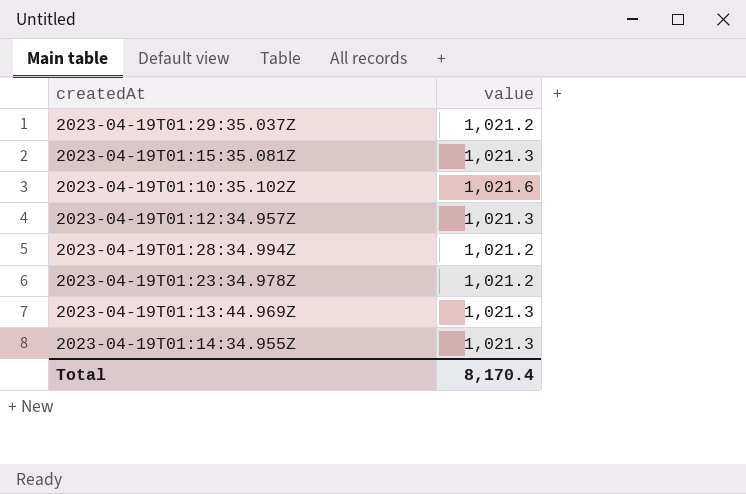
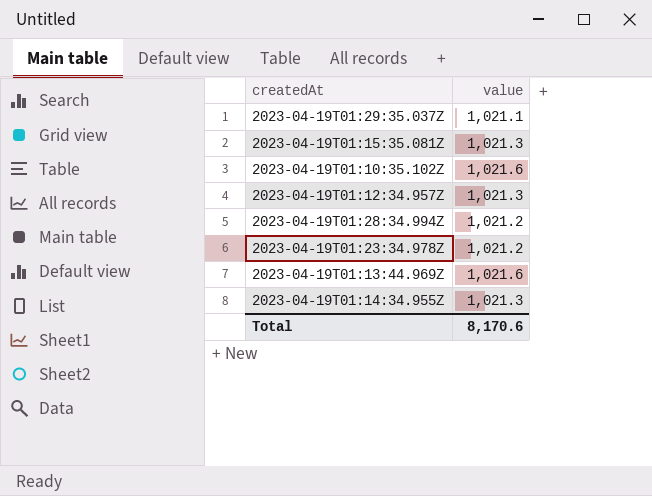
2023-04-19T01:29:35.037Z | value: 1,021.2 -> 1,021.1
2023-04-19T01:13:44.969Z | value: 1,021.3 -> 1,021.6
Total | value: 8,170.4 -> 8,170.6

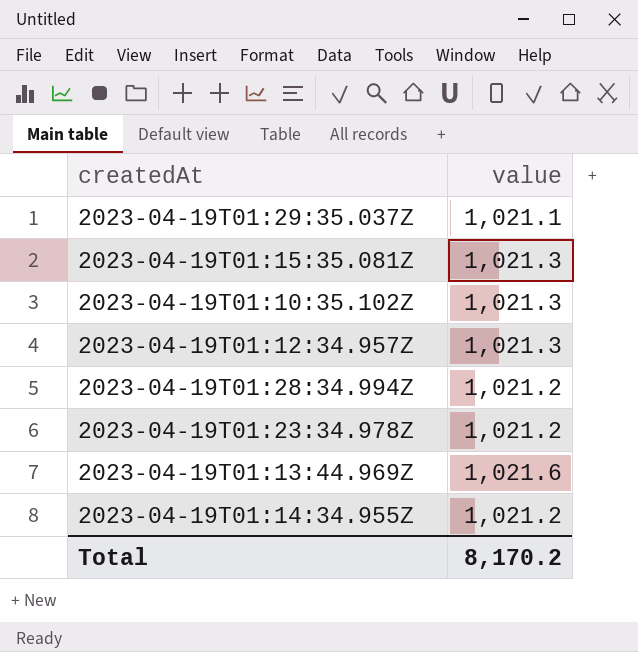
2023-04-19T01:10:35.102Z | value: 1,021.6 -> 1,021.3
2023-04-19T01:14:34.955Z | value: 1,021.3 -> 1,021.2
Total | value: 8,170.6 -> 8,170.2

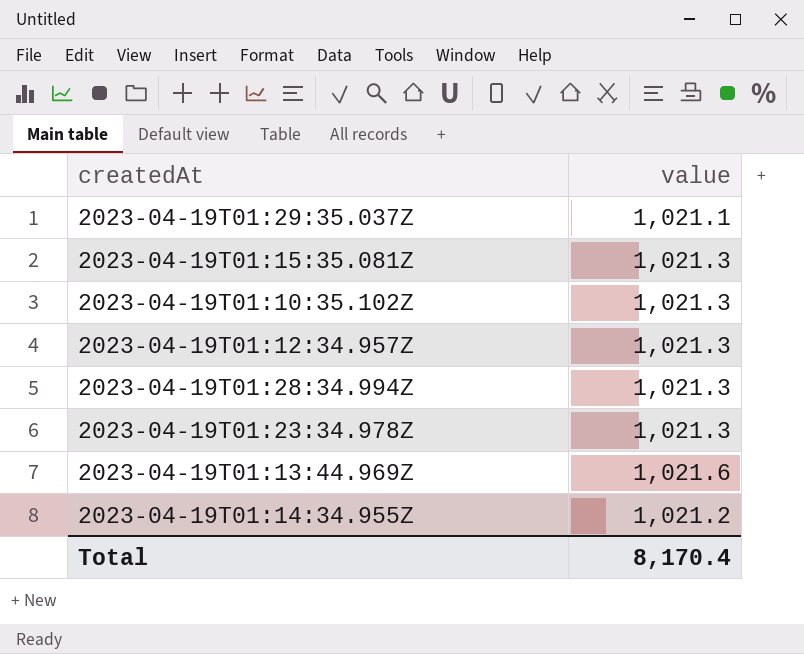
2023-04-19T01:28:34.994Z | value: 1,021.2 -> 1,021.3
2023-04-19T01:23:34.978Z | value: 1,021.2 -> 1,021.3
Total | value: 8,170.2 -> 8,170.4

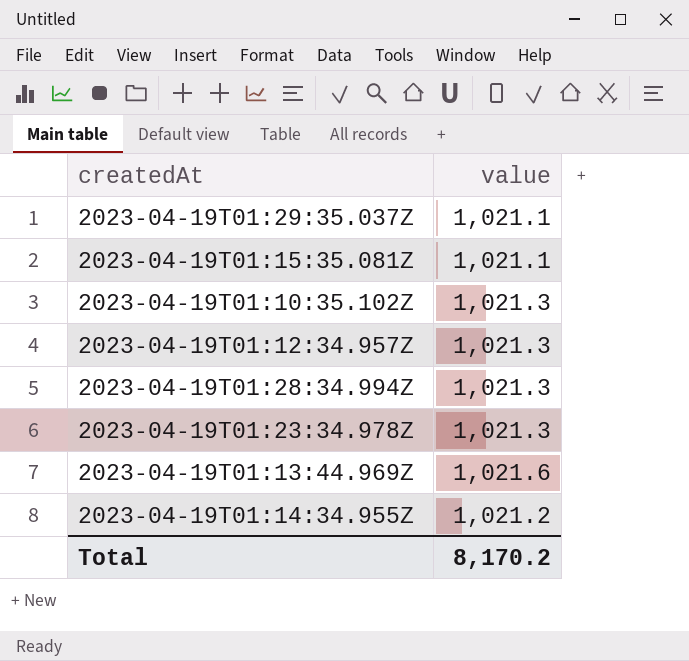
2023-04-19T01:15:35.081Z | value: 1,021.3 -> 1,021.1
Total | value: 8,170.4 -> 8,170.2

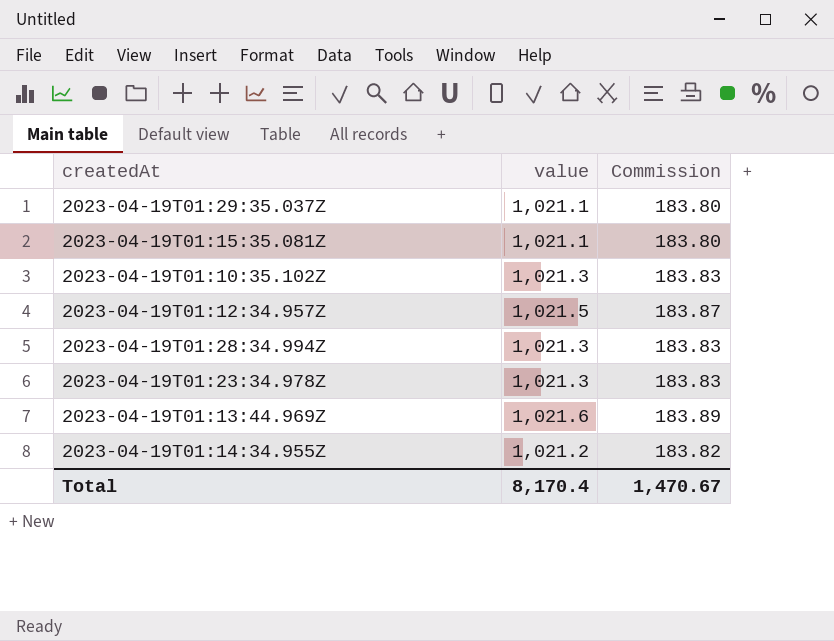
column Commission | formula: none -> [value] * 0.18
2023-04-19T01:12:34.957Z | value: 1,021.3 -> 1,021.5
Total | value: 8,170.2 -> 8,170.4

